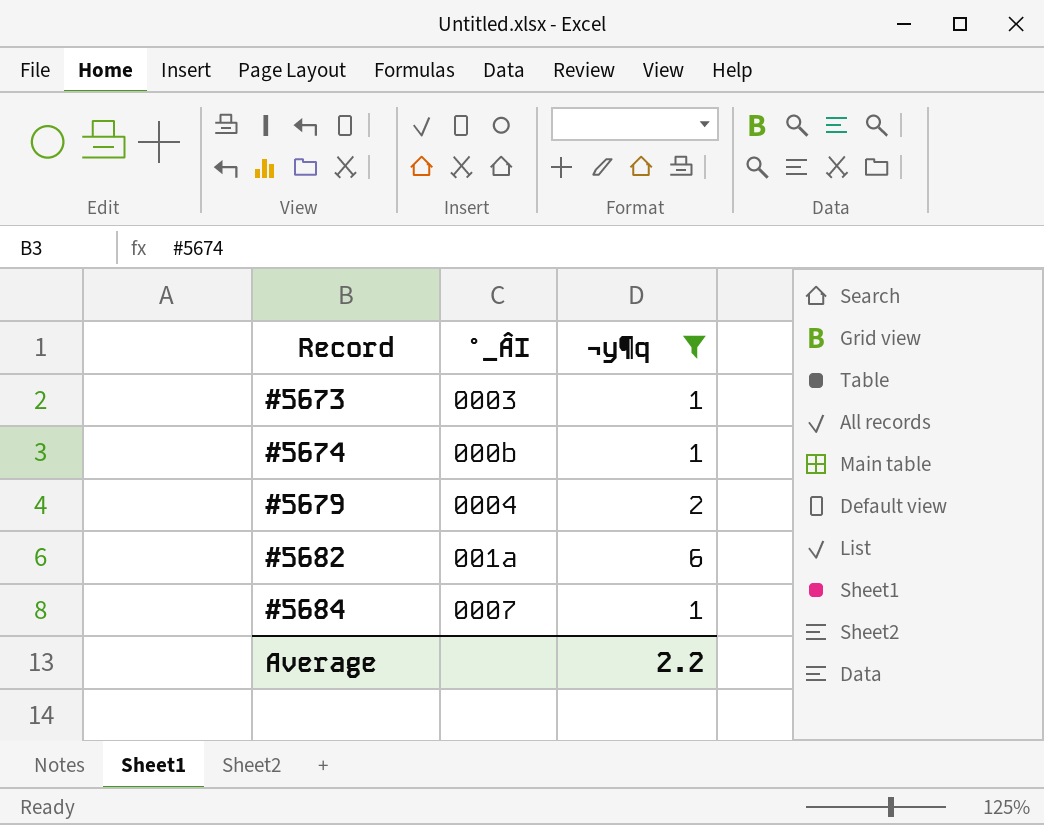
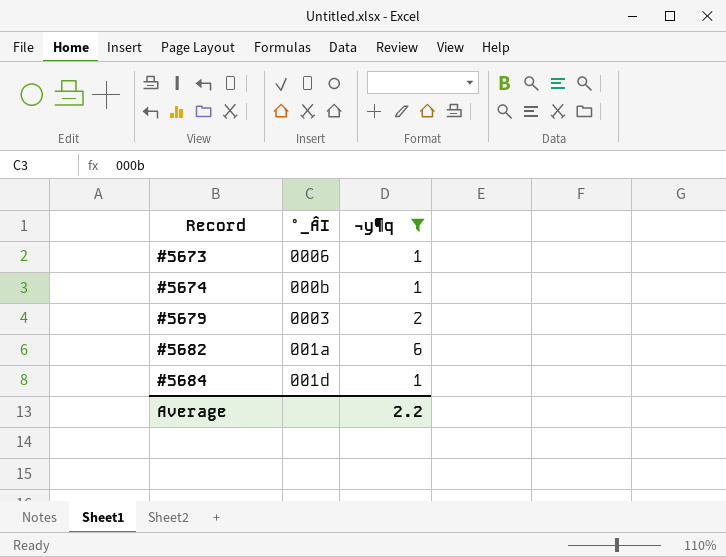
#5673 | °_ÂI: 0003 -> 0006
#5679 | °_ÂI: 0004 -> 0003
#5684 | °_ÂI: 0007 -> 001d

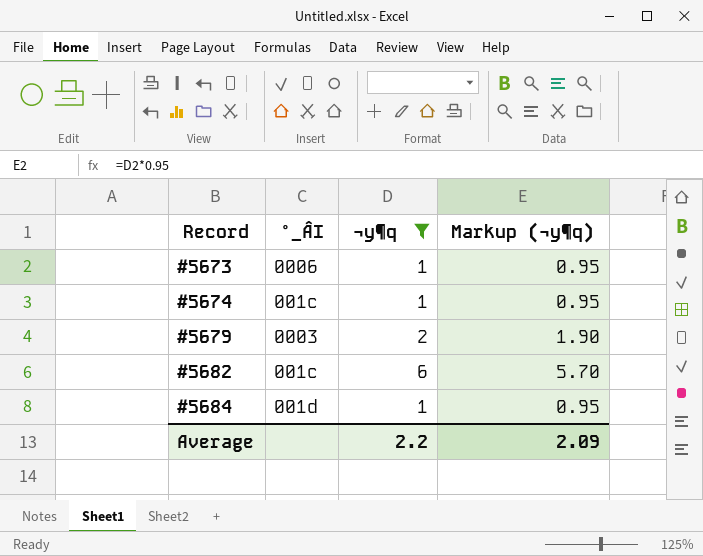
column Markup (¬y¶q) | formula: none -> [¬y¶q] * 0.95
#5674 | °_ÂI: 000b -> 001c
#5682 | °_ÂI: 001a -> 001c

